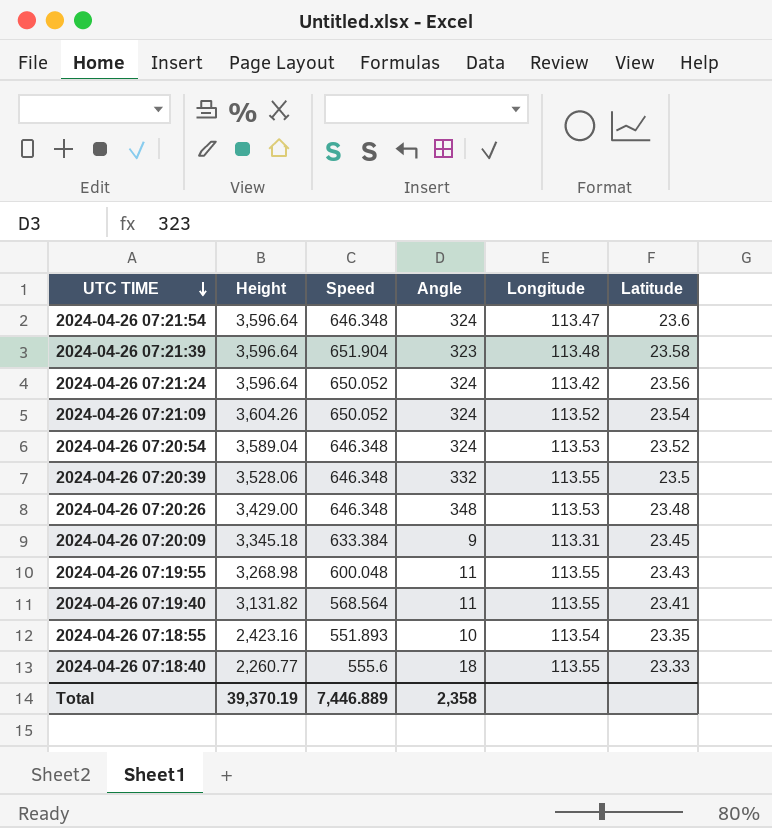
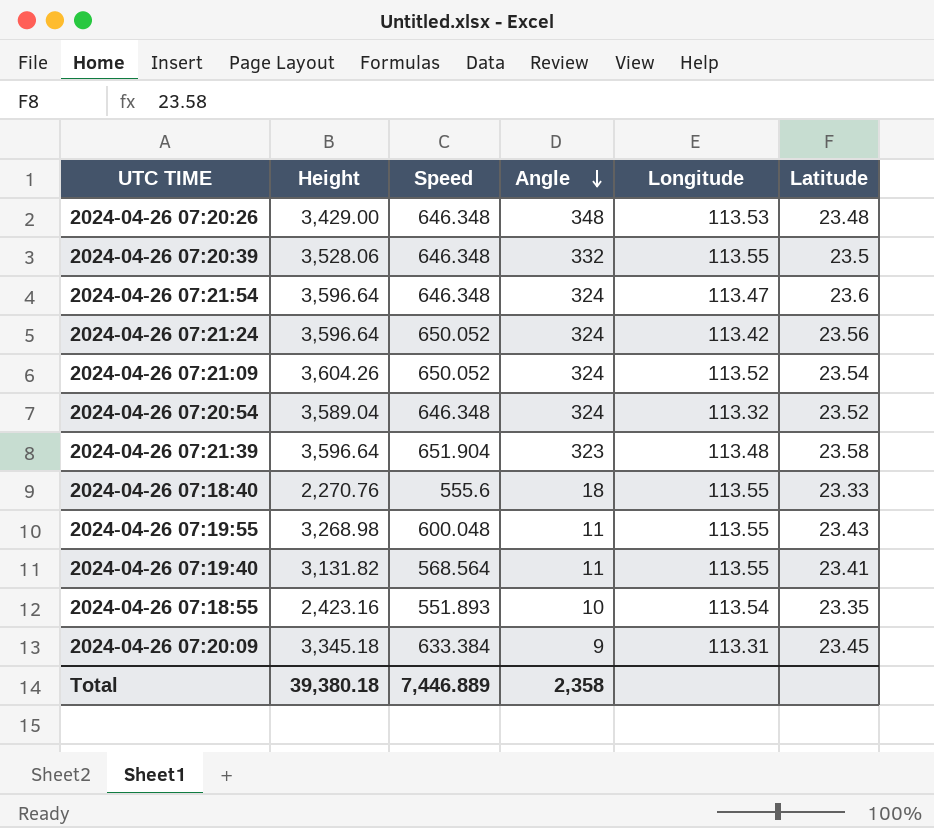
row order: UTC TIME descending -> Angle descending
2024-04-26 07:20:54 | Longitude: 113.53 -> 113.32
2024-04-26 07:18:40 | Height: 2,260.77 -> 2,270.76
Total | Height: 39,370.19 -> 39,380.18

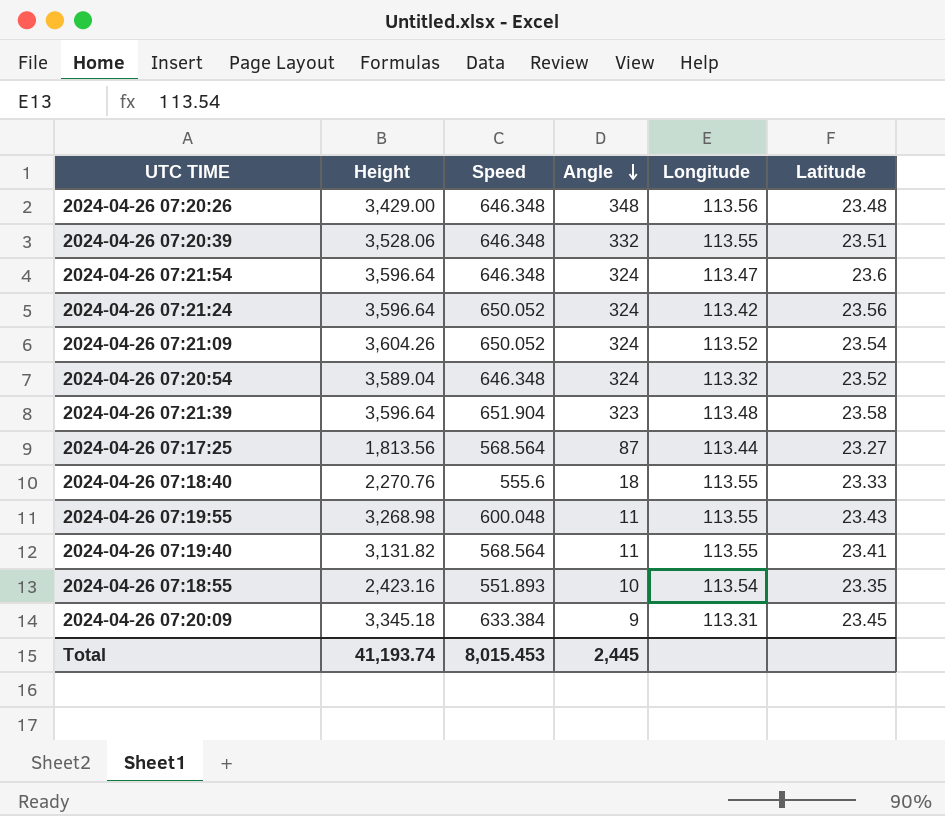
2024-04-26 07:20:26 | Longitude: 113.53 -> 113.56
2024-04-26 07:20:39 | Latitude: 23.5 -> 23.51
row 2024-04-26 07:17:25: none -> 1,813.56 | 568.564 | 87 | 113.44 | 23.27
Total | Height: 39,380.18 -> 41,193.74
Total | Speed: 7,446.889 -> 8,015.453
Total | Angle: 2,358 -> 2,445

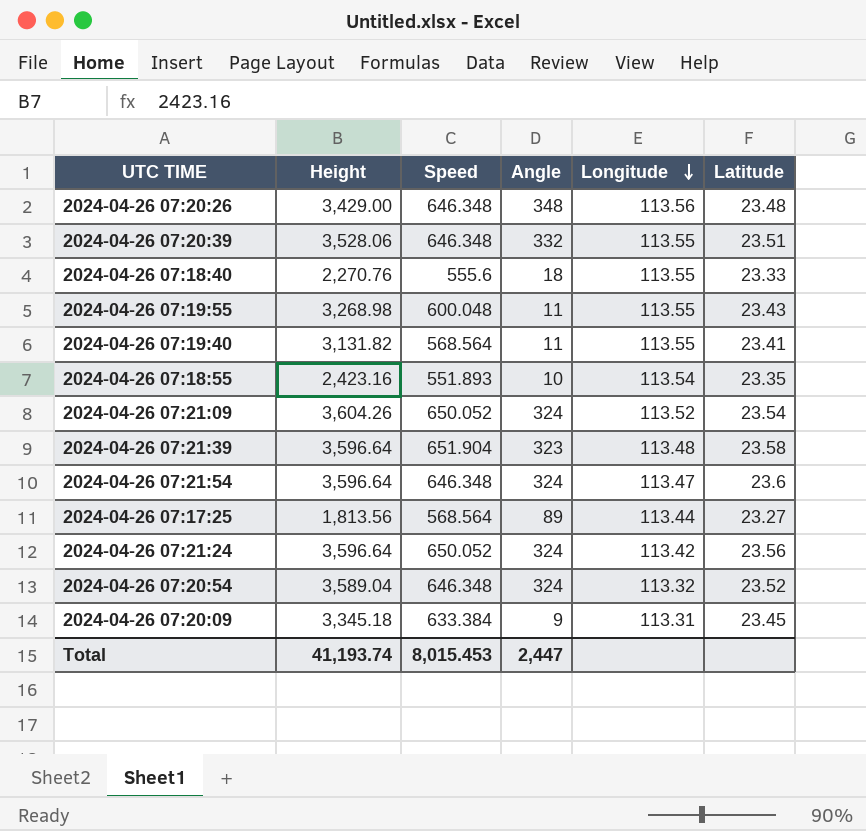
row order: Angle descending -> Longitude descending
2024-04-26 07:17:25 | Angle: 87 -> 89
Total | Angle: 2,445 -> 2,447

